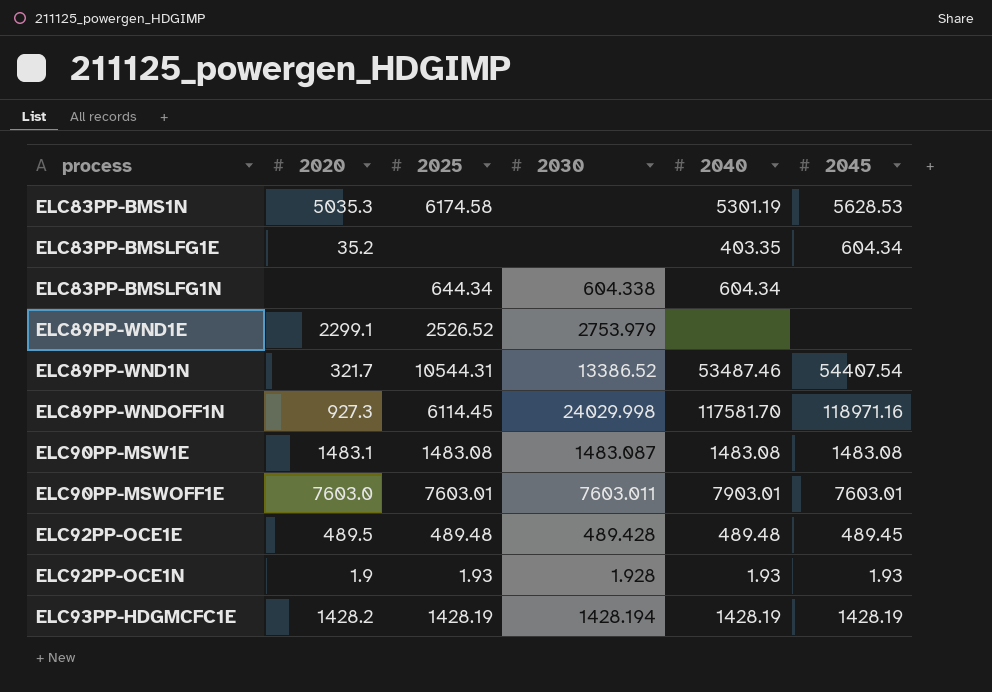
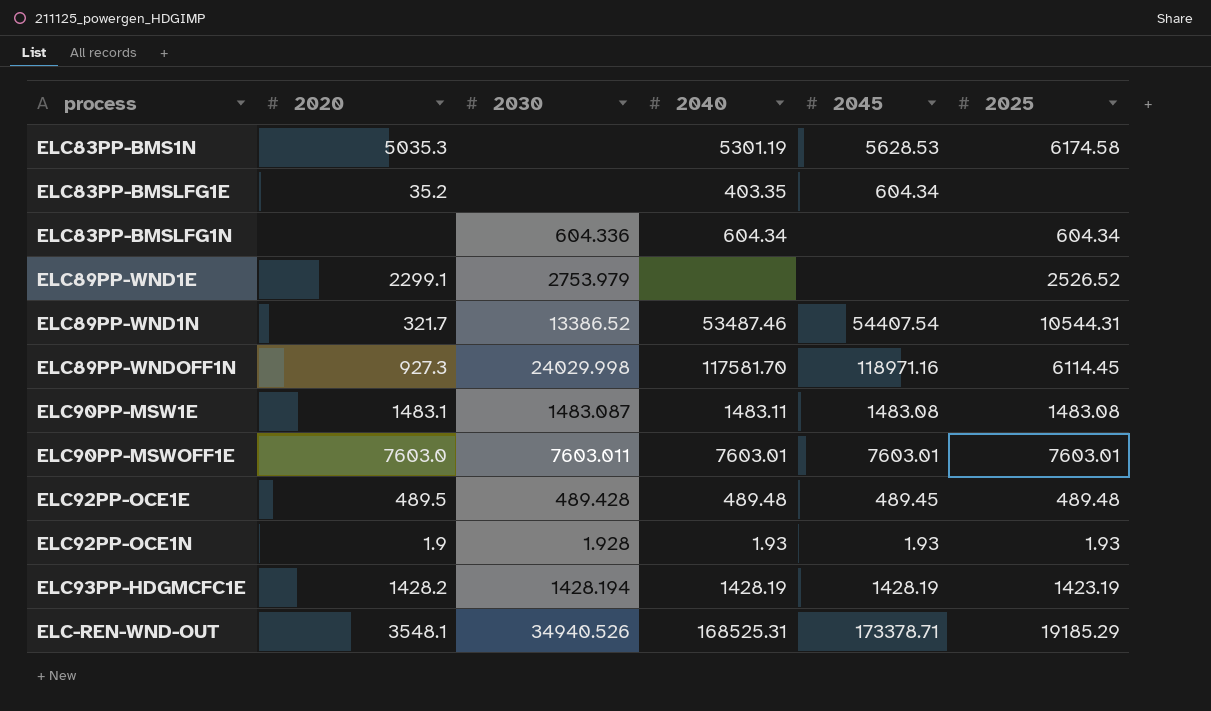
column 2025 | position: 3 -> 6
ELC83PP-BMSLFG1N | 2030: 604.338 -> 604.336
ELC83PP-BMSLFG1N | 2025: 644.34 -> 604.34
ELC90PP-MSW1E | 2040: 1483.08 -> 1483.11
ELC90PP-MSWOFF1E | 2040: 7903.01 -> 7603.01
ELC93PP-HDGMCFC1E | 2025: 1428.19 -> 1423.19
row ELC-REN-WND-OUT: none -> 3548.1 | 34940.526 | 168525.31 | 173378.71 | 19185.29

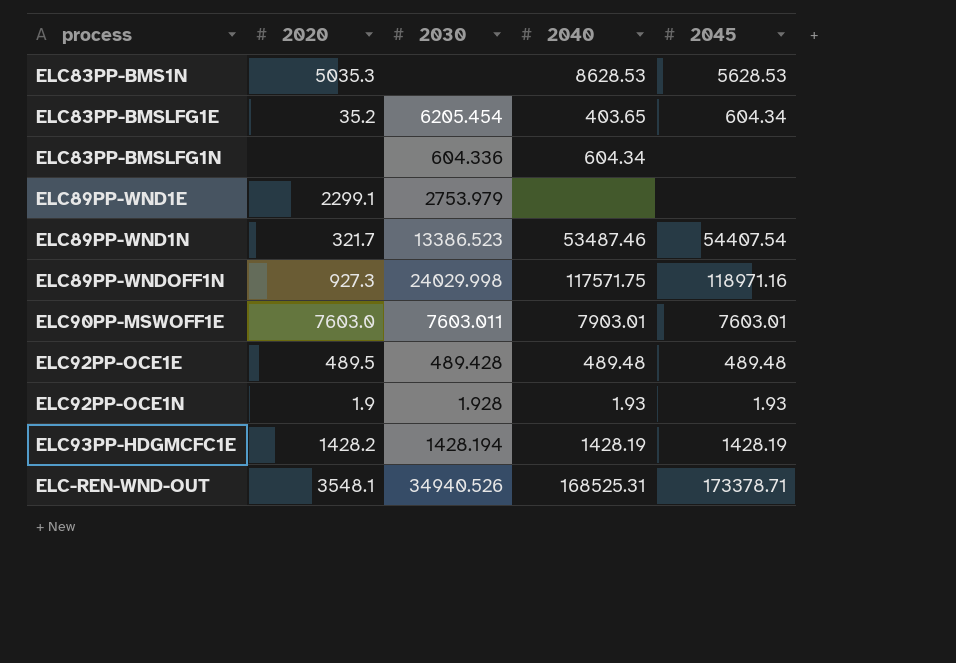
column 2025 | position: 6 -> none
row ELC90PP-MSW1E: 1483.1 | 1483.087 | 1483.11 | 1483.08 | 1483.08 -> none
ELC83PP-BMS1N | 2040: 5301.19 -> 8628.53
ELC83PP-BMSLFG1E | 2030: none -> 6205.454
ELC83PP-BMSLFG1E | 2040: 403.35 -> 403.65
ELC89PP-WND1N | 2030: 13386.52 -> 13386.523
ELC89PP-WNDOFF1N | 2040: 117581.70 -> 117571.75
ELC90PP-MSWOFF1E | 2040: 7603.01 -> 7903.01
ELC92PP-OCE1E | 2045: 489.45 -> 489.48

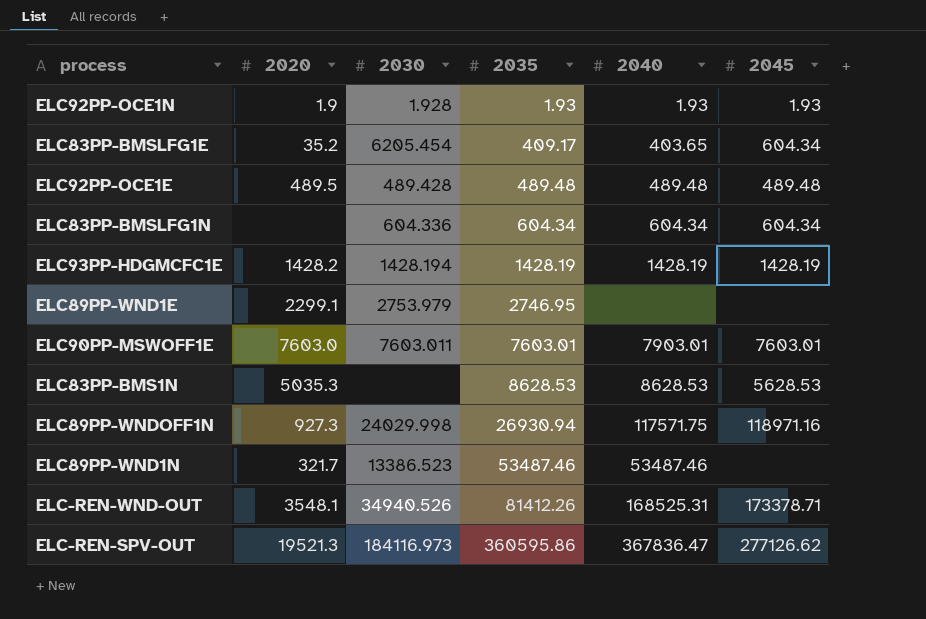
row order: process ascending -> 2035 ascending
column 2035 | position: none -> 4
ELC83PP-BMSLFG1N | 2045: none -> 604.34
ELC89PP-WND1N | 2045: 54407.54 -> none
row ELC-REN-SPV-OUT: none -> 19521.3 | 184116.973 | 360595.86 | 367836.47 | 277126.62

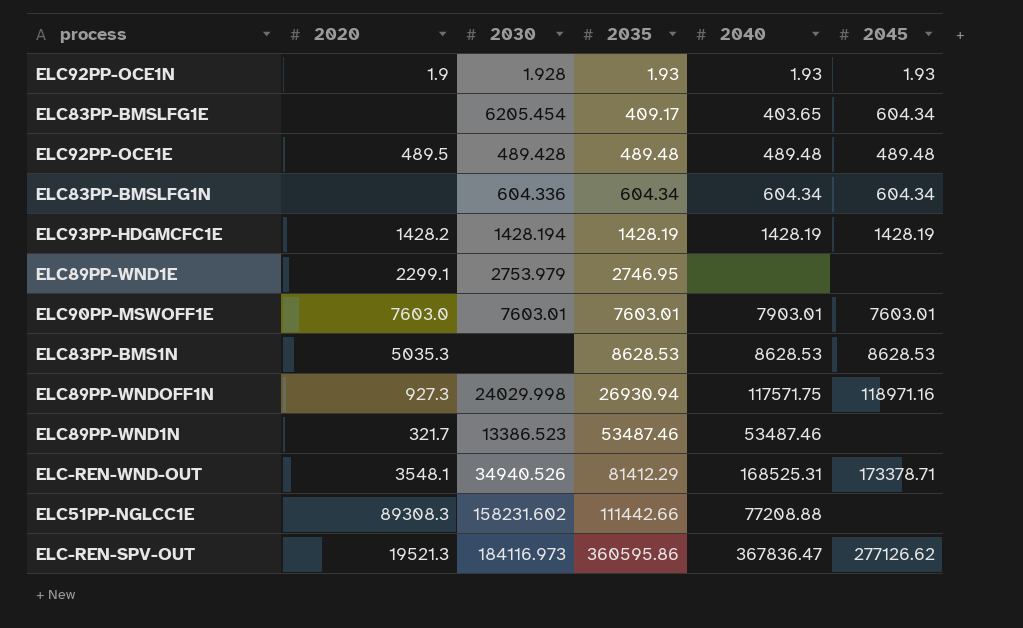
ELC83PP-BMSLFG1E | 2020: 35.2 -> none
ELC90PP-MSWOFF1E | 2030: 7603.011 -> 7603.01
ELC83PP-BMS1N | 2045: 5628.53 -> 8628.53
ELC-REN-WND-OUT | 2035: 81412.26 -> 81412.29
row ELC51PP-NGLCC1E: none -> 89308.3 | 158231.602 | 111442.66 | 77208.88 | none

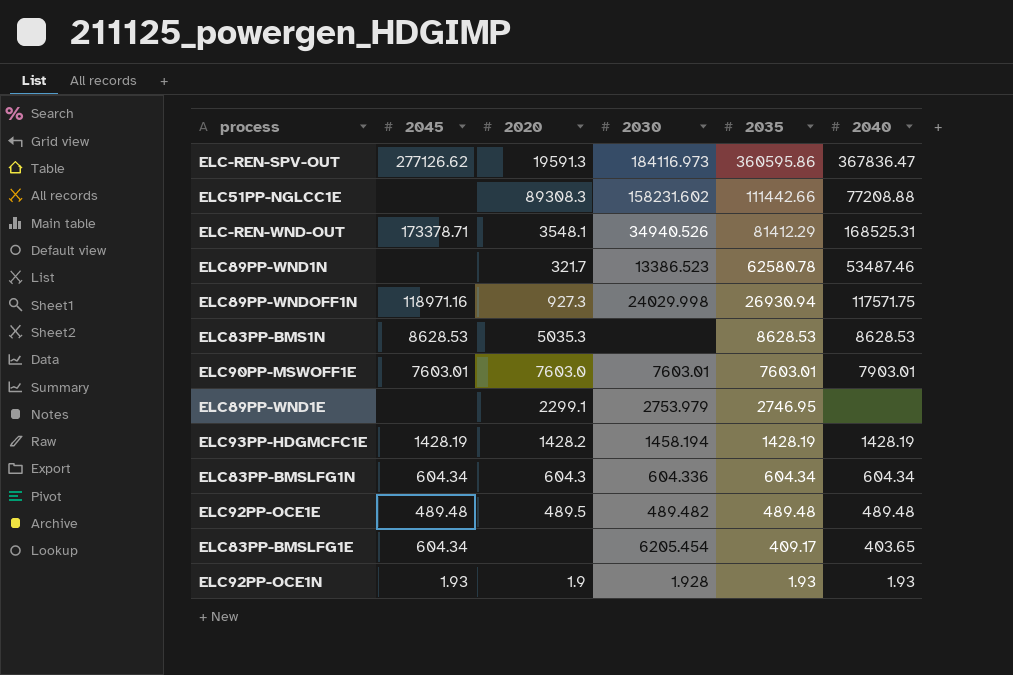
row order: 2035 ascending -> 2035 descending
column 2045 | position: 6 -> 2
ELC-REN-SPV-OUT | 2020: 19521.3 -> 19591.3
ELC89PP-WND1N | 2035: 53487.46 -> 62580.78
ELC93PP-HDGMCFC1E | 2030: 1428.194 -> 1458.194
ELC83PP-BMSLFG1N | 2020: none -> 604.3
ELC92PP-OCE1E | 2030: 489.428 -> 489.482

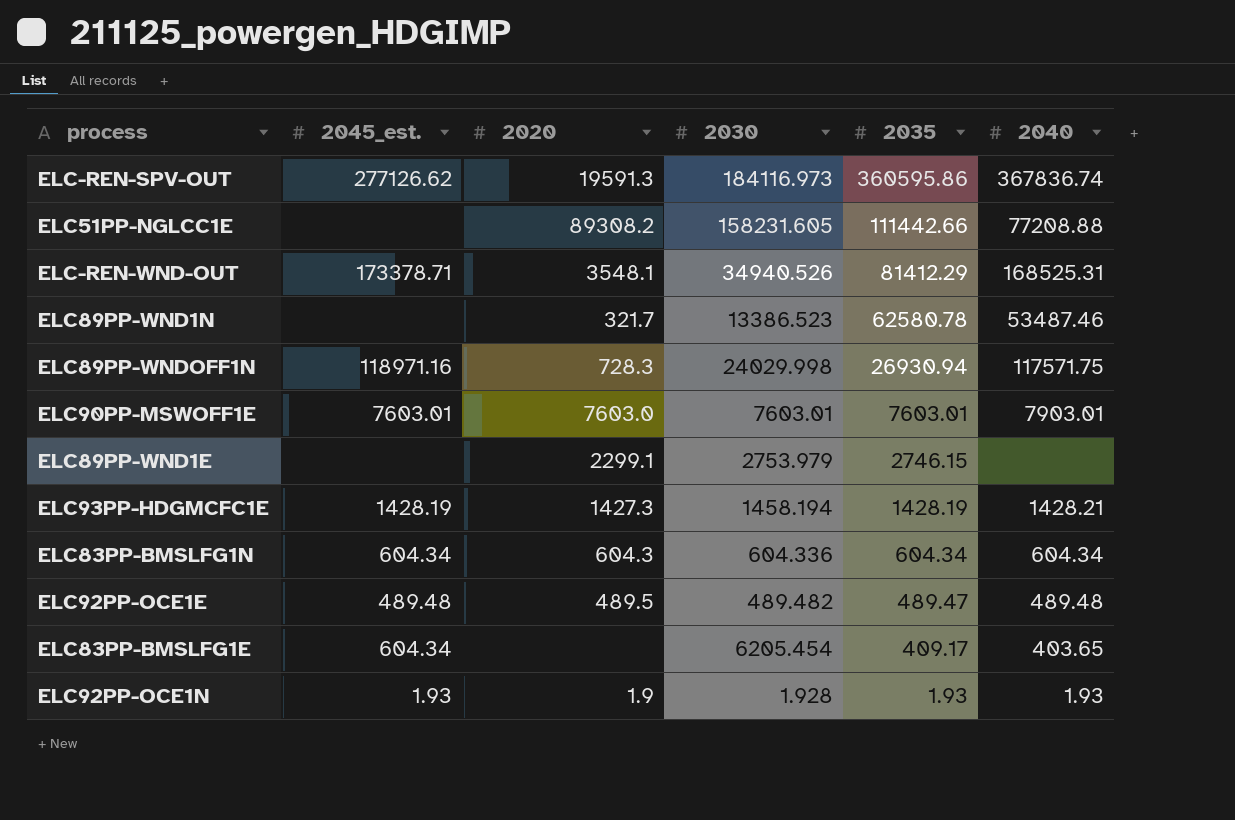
column name: 2045 -> 2045_est.
row ELC83PP-BMS1N: 8628.53 | 5035.3 | none | 8628.53 | 8628.53 -> none
ELC-REN-SPV-OUT | 2040: 367836.47 -> 367836.74
ELC51PP-NGLCC1E | 2020: 89308.3 -> 89308.2
ELC51PP-NGLCC1E | 2030: 158231.602 -> 158231.605
ELC89PP-WNDOFF1N | 2020: 927.3 -> 728.3
ELC89PP-WND1E | 2035: 2746.95 -> 2746.15
ELC93PP-HDGMCFC1E | 2020: 1428.2 -> 1427.3
ELC93PP-HDGMCFC1E | 2040: 1428.19 -> 1428.21
ELC92PP-OCE1E | 2035: 489.48 -> 489.47

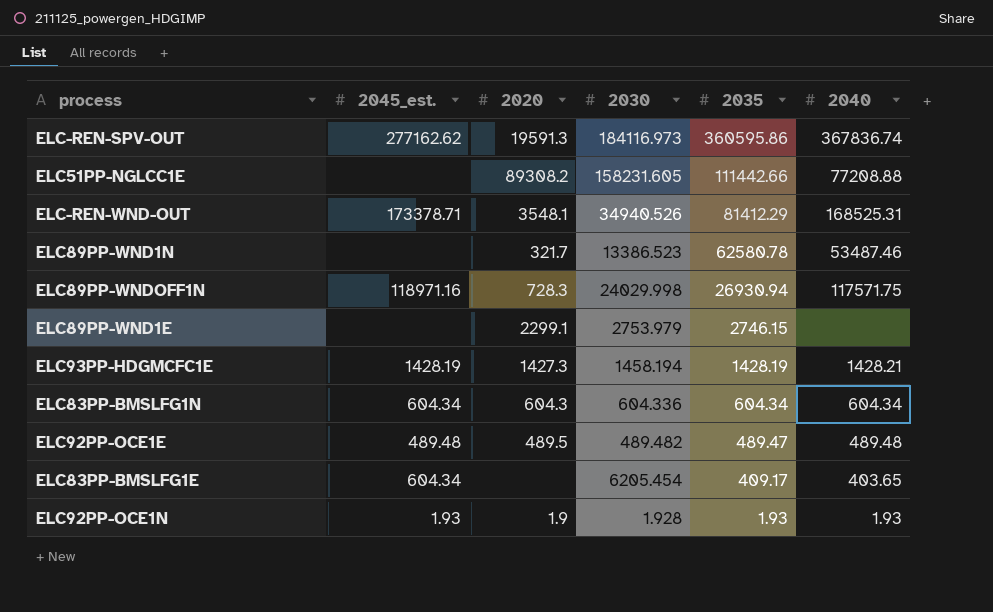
row ELC90PP-MSWOFF1E: 7603.01 | 7603.0 | 7603.01 | 7603.01 | 7903.01 -> none
ELC-REN-SPV-OUT | 2045_est.: 277126.62 -> 277162.62

